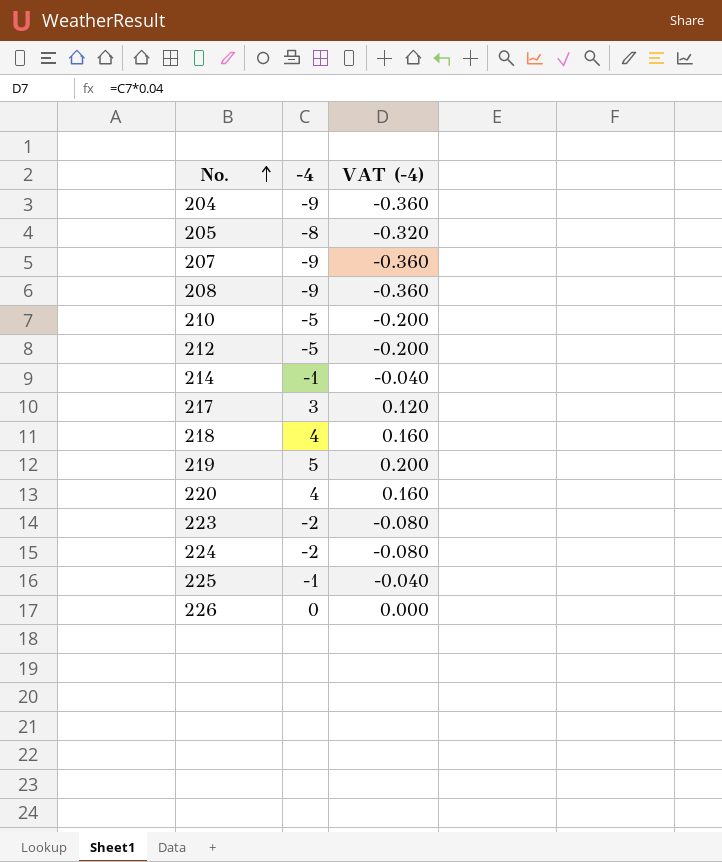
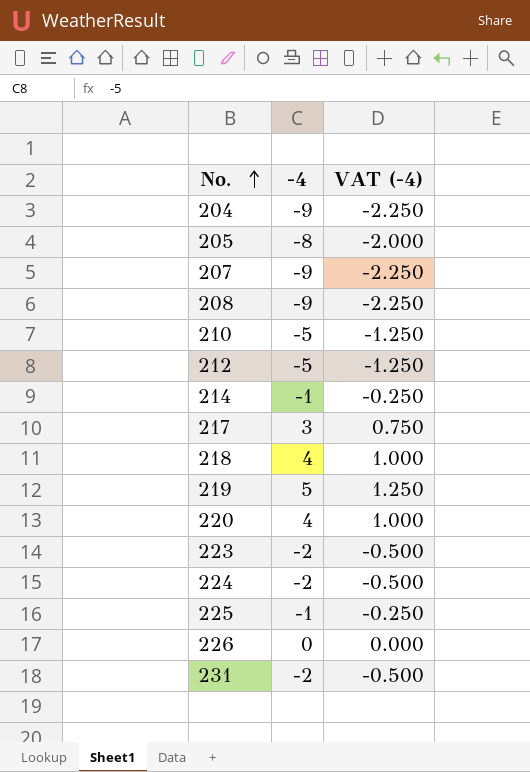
column VAT (-4) | formula: [-4] * 0.04 -> [-4] * 0.25
row 231: none -> -2 | -0.500

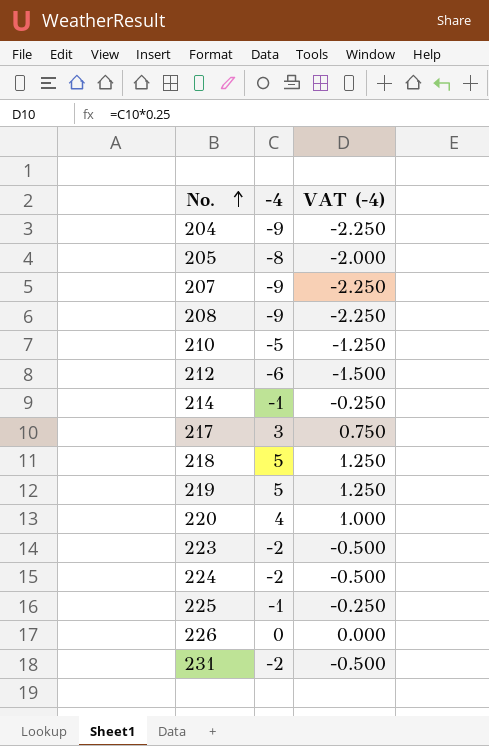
212 | -4: -5 -> -6
212 | VAT (-4): -1.250 -> -1.500
218 | -4: 4 -> 5
218 | VAT (-4): 1.000 -> 1.250

